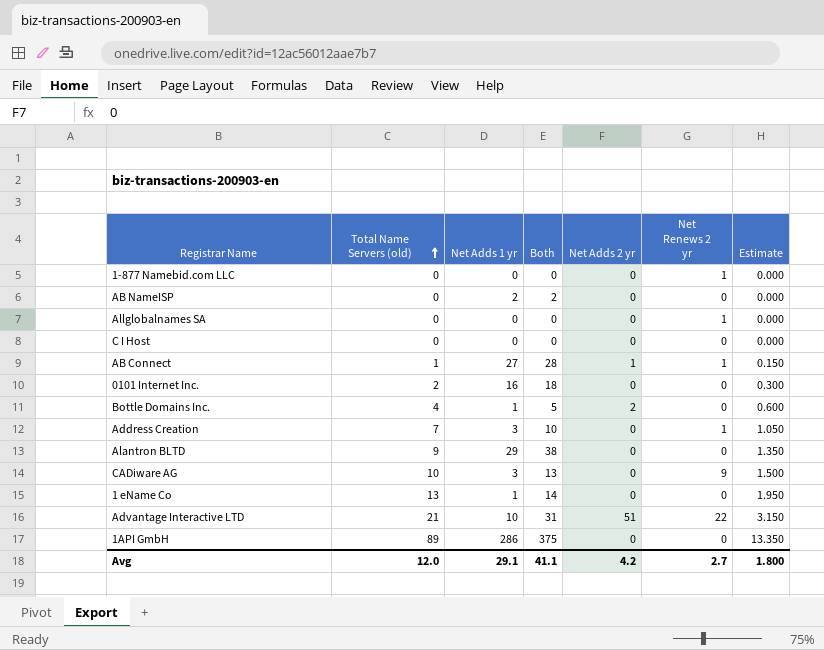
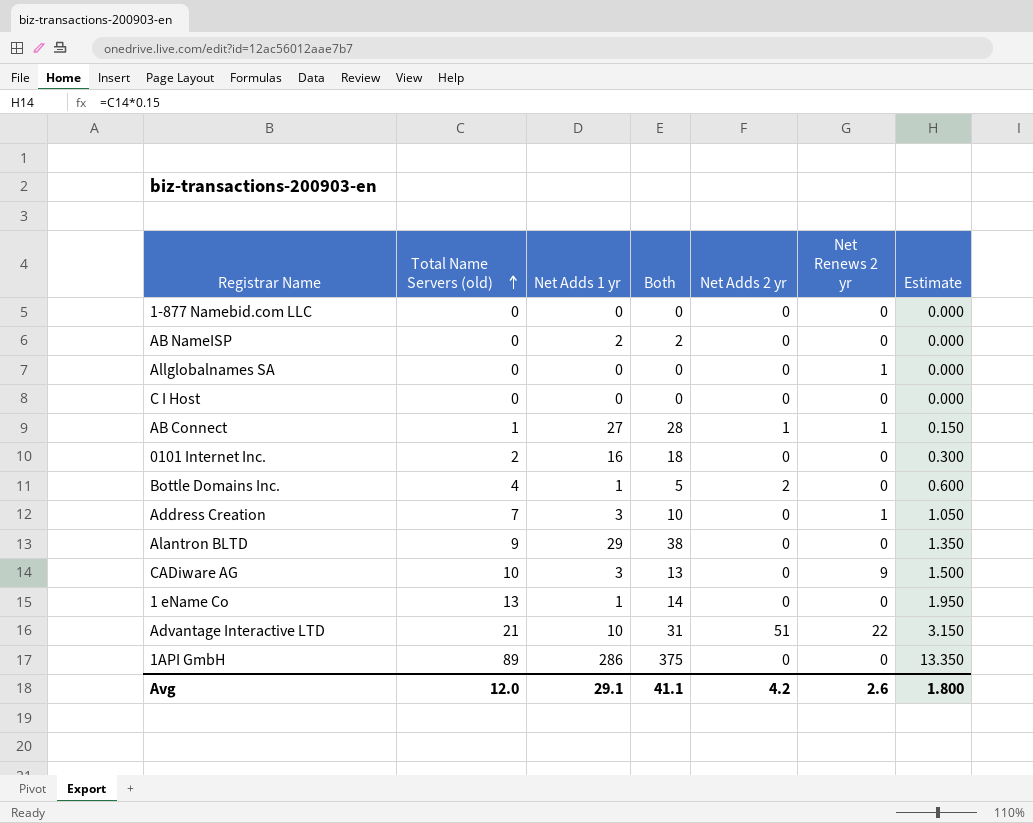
1-877 Namebid.com LLC | Net Renews 2 yr: 1 -> 0
Avg | Net Renews 2 yr: 2.7 -> 2.6

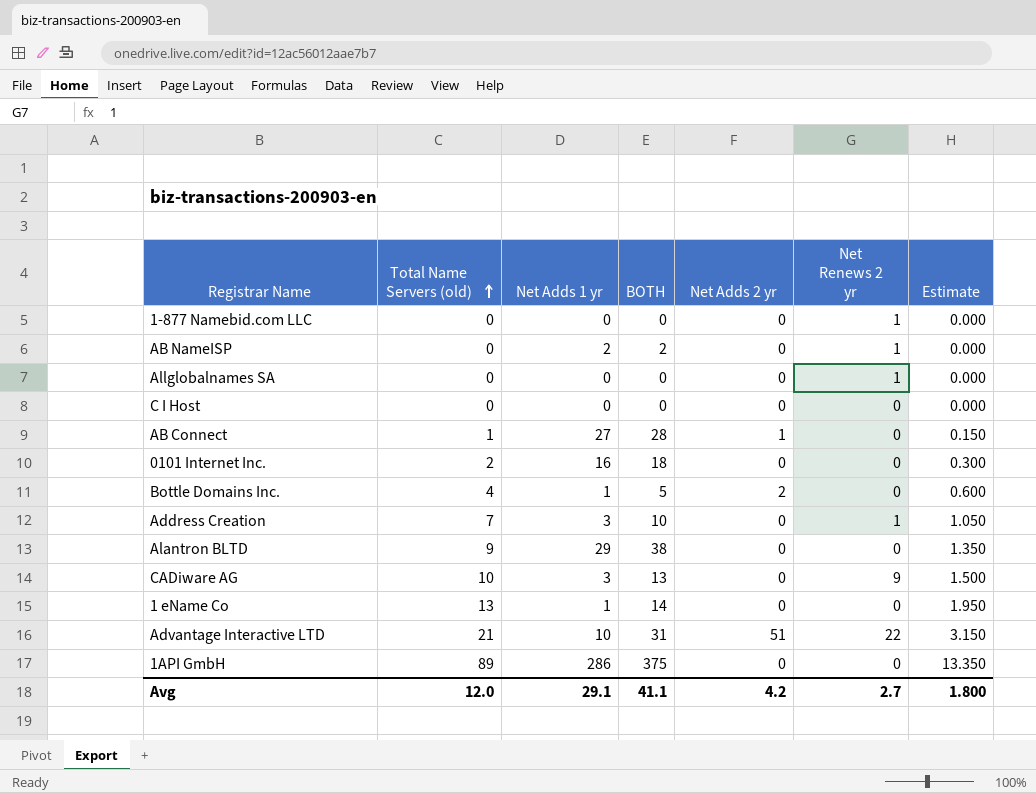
column name: Both -> BOTH
1-877 Namebid.com LLC | Net Renews 2 yr: 0 -> 1
AB NameISP | Net Renews 2 yr: 0 -> 1
AB Connect | Net Renews 2 yr: 1 -> 0
Avg | Net Renews 2 yr: 2.6 -> 2.7

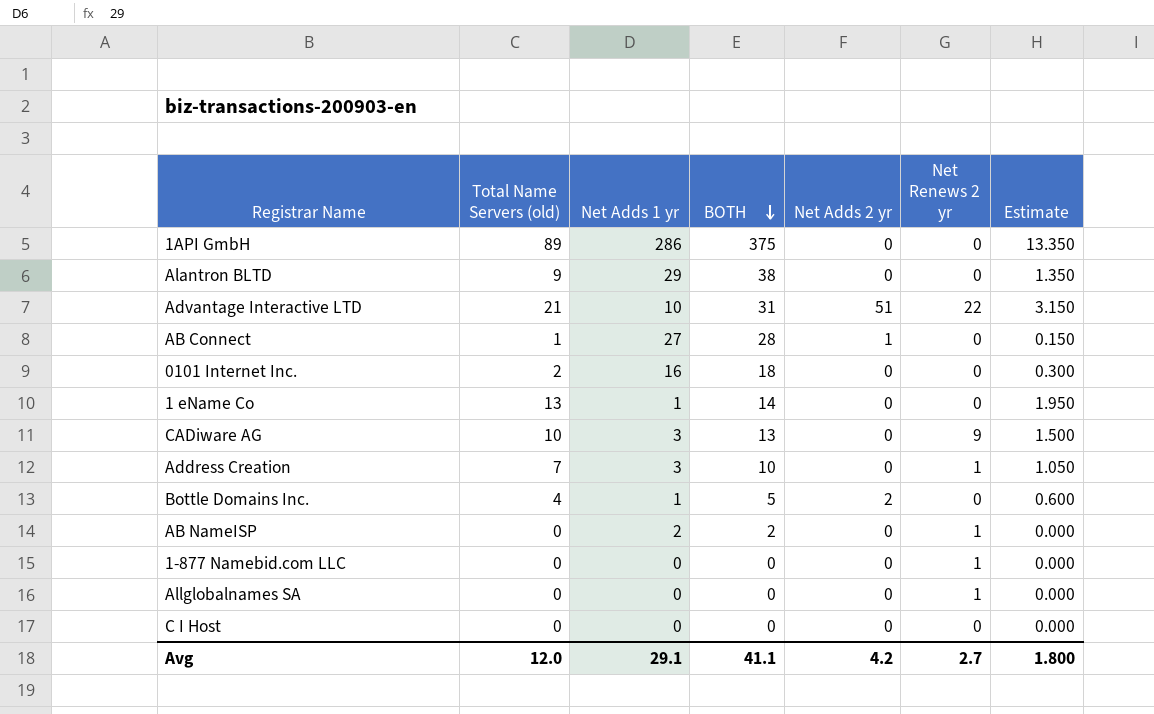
row order: Total Name Servers (old) ascending -> BOTH descending

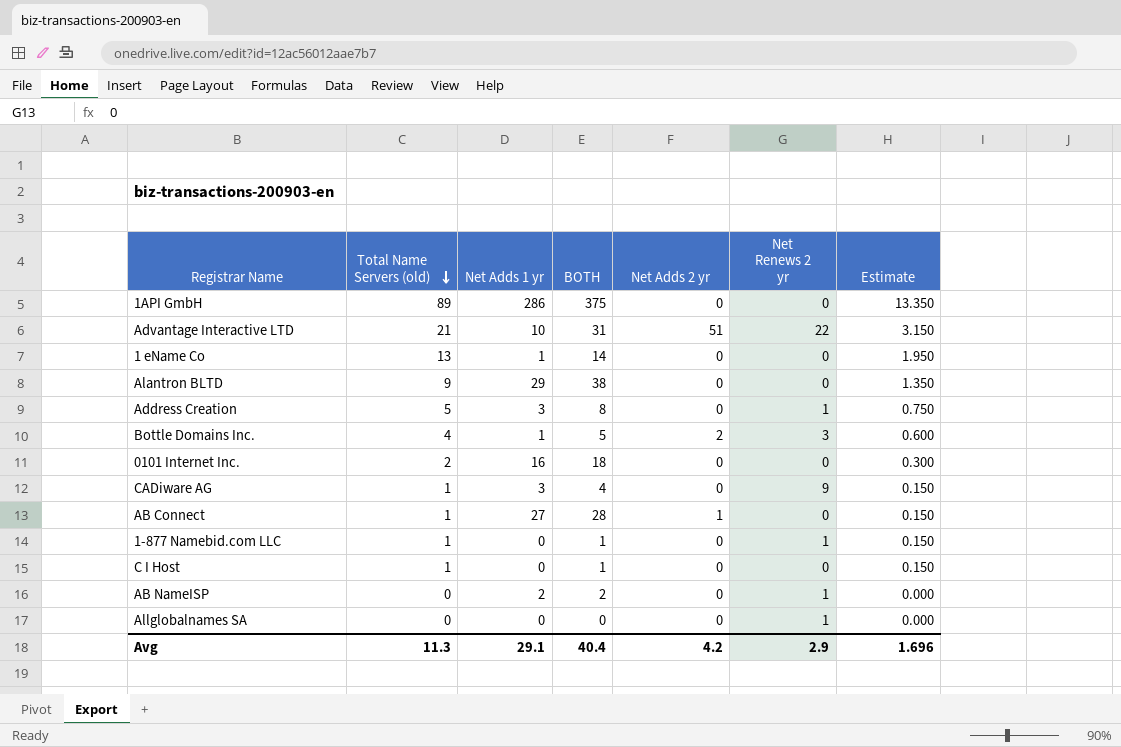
row order: BOTH descending -> Total Name Servers (old) descending
Address Creation | Total Name Servers (old): 7 -> 5
Address Creation | BOTH: 10 -> 8
Address Creation | Estimate: 1.050 -> 0.750
Bottle Domains Inc. | Net Renews 2 yr: 0 -> 3
CADiware AG | Total Name Servers (old): 10 -> 1
CADiware AG | BOTH: 13 -> 4
CADiware AG | Estimate: 1.500 -> 0.150
1-877 Namebid.com LLC | Total Name Servers (old): 0 -> 1
1-877 Namebid.com LLC | BOTH: 0 -> 1
1-877 Namebid.com LLC | Estimate: 0.000 -> 0.150
C I Host | Total Name Servers (old): 0 -> 1
C I Host | BOTH: 0 -> 1
C I Host | Estimate: 0.000 -> 0.150
Avg | Total Name Servers (old): 12.0 -> 11.3
Avg | BOTH: 41.1 -> 40.4
Avg | Net Renews 2 yr: 2.7 -> 2.9
Avg | Estimate: 1.800 -> 1.696

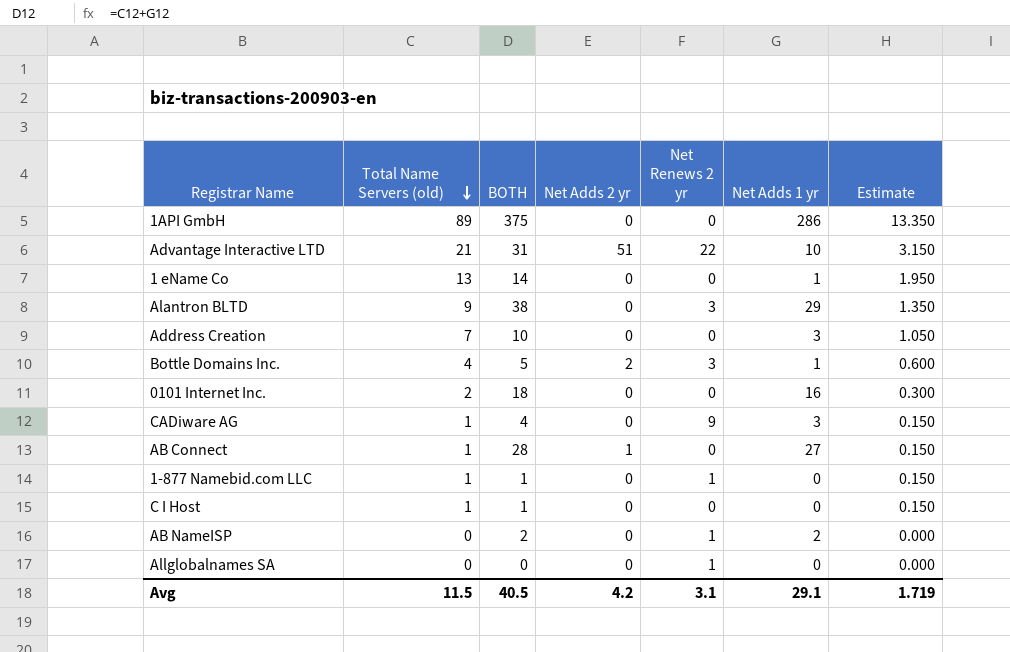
column Net Adds 1 yr | position: 3 -> 6
Alantron BLTD | Net Renews 2 yr: 0 -> 3
Address Creation | Total Name Servers (old): 5 -> 7
Address Creation | BOTH: 8 -> 10
Address Creation | Net Renews 2 yr: 1 -> 0
Address Creation | Estimate: 0.750 -> 1.050
Avg | Total Name Servers (old): 11.3 -> 11.5
Avg | BOTH: 40.4 -> 40.5
Avg | Net Renews 2 yr: 2.9 -> 3.1
Avg | Estimate: 1.696 -> 1.719

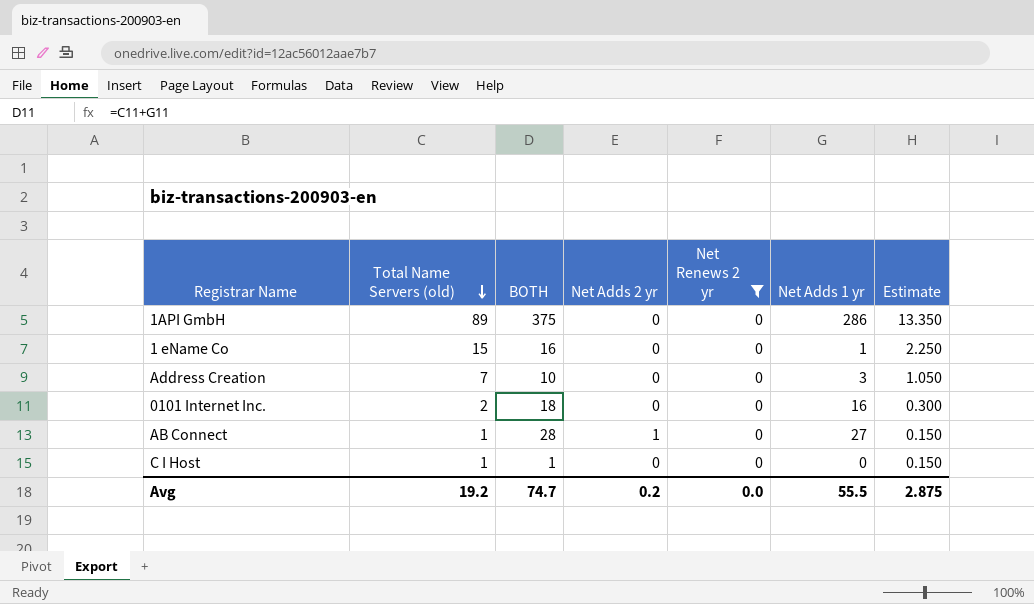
filter: none -> Net Renews 2 yr = 0
1 eName Co | Total Name Servers (old): 13 -> 15
1 eName Co | BOTH: 14 -> 16
1 eName Co | Estimate: 1.950 -> 2.250
Avg | Total Name Servers (old): 11.5 -> 19.2
Avg | BOTH: 40.5 -> 74.7
Avg | Net Adds 2 yr: 4.2 -> 0.2
Avg | Net Renews 2 yr: 3.1 -> 0.0
Avg | Net Adds 1 yr: 29.1 -> 55.5
Avg | Estimate: 1.719 -> 2.875

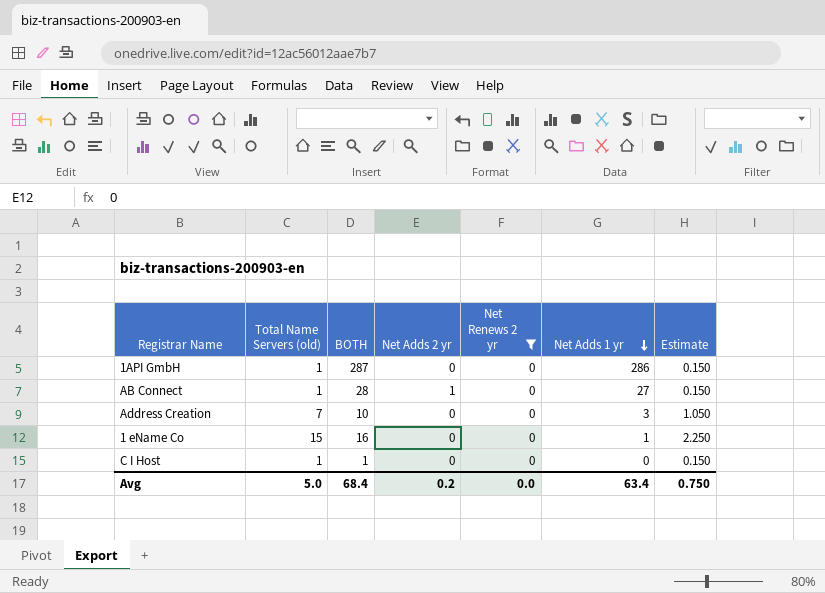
row order: Total Name Servers (old) descending -> Net Adds 1 yr descending
row 0101 Internet Inc.: 2 | 18 | 0 | 0 | 16 | 0.300 -> none
1API GmbH | Total Name Servers (old): 89 -> 1
1API GmbH | BOTH: 375 -> 287
1API GmbH | Estimate: 13.350 -> 0.150
Avg | Total Name Servers (old): 19.2 -> 5.0
Avg | BOTH: 74.7 -> 68.4
Avg | Net Adds 1 yr: 55.5 -> 63.4
Avg | Estimate: 2.875 -> 0.750

